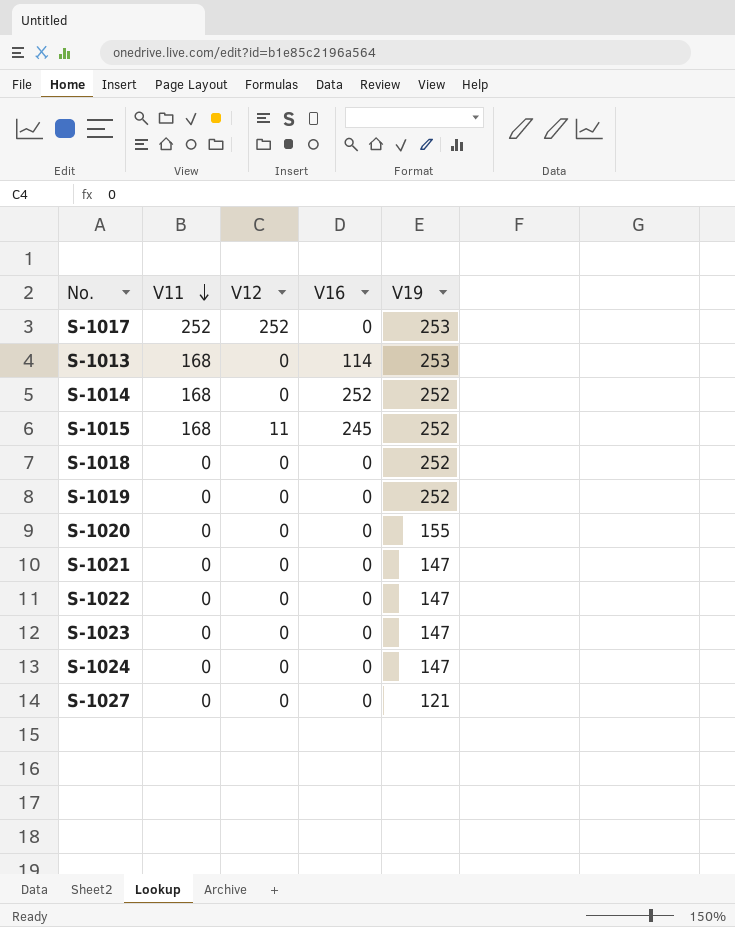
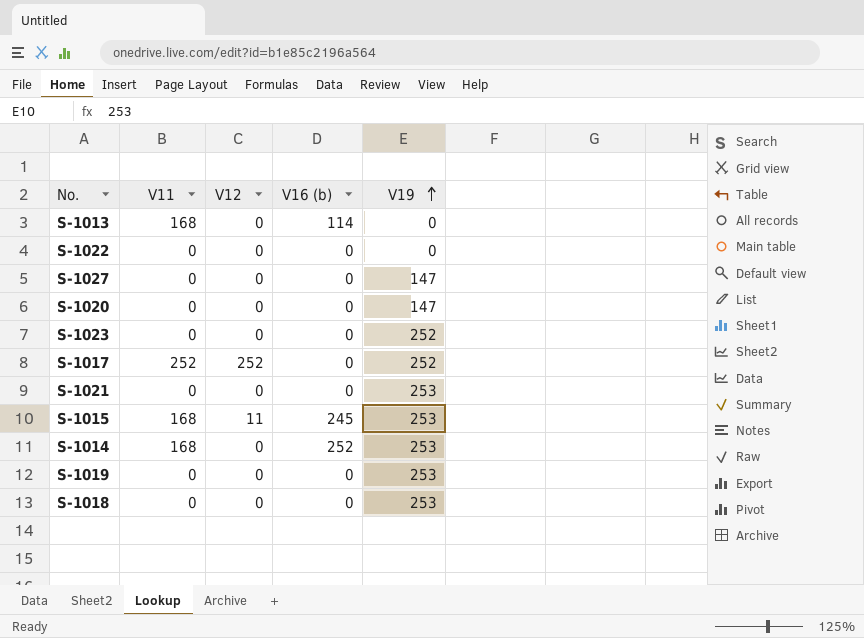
row order: V11 descending -> V19 ascending
column name: V16 -> V16 (b)
row S-1024: 0 | 0 | 0 | 147 -> none
S-1013 | V19: 253 -> 0
S-1022 | V19: 147 -> 0
S-1027 | V19: 121 -> 147
S-1020 | V19: 155 -> 147
S-1023 | V19: 147 -> 252
S-1017 | V19: 253 -> 252
S-1021 | V19: 147 -> 253
S-1015 | V19: 252 -> 253
S-1014 | V19: 252 -> 253
S-1019 | V19: 252 -> 253
S-1018 | V19: 252 -> 253

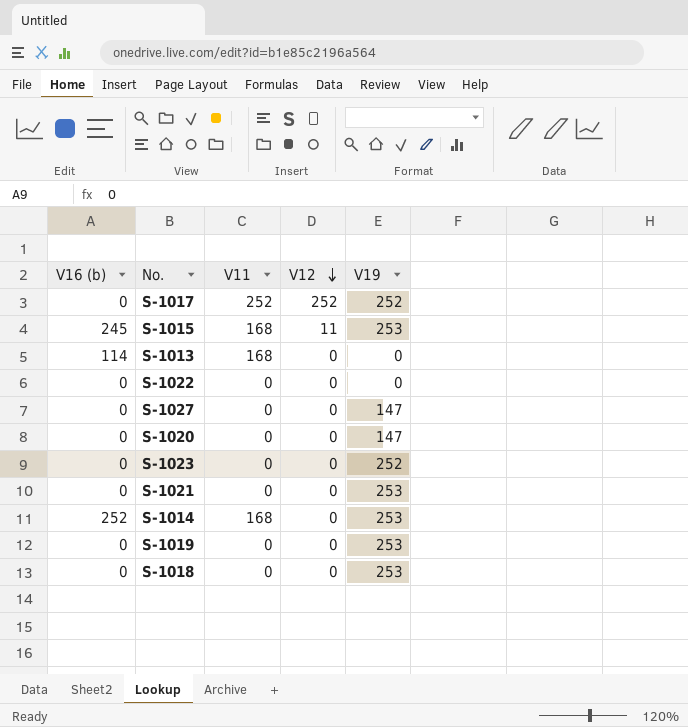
row order: V19 ascending -> V12 descending
column V16 (b) | position: 4 -> 1

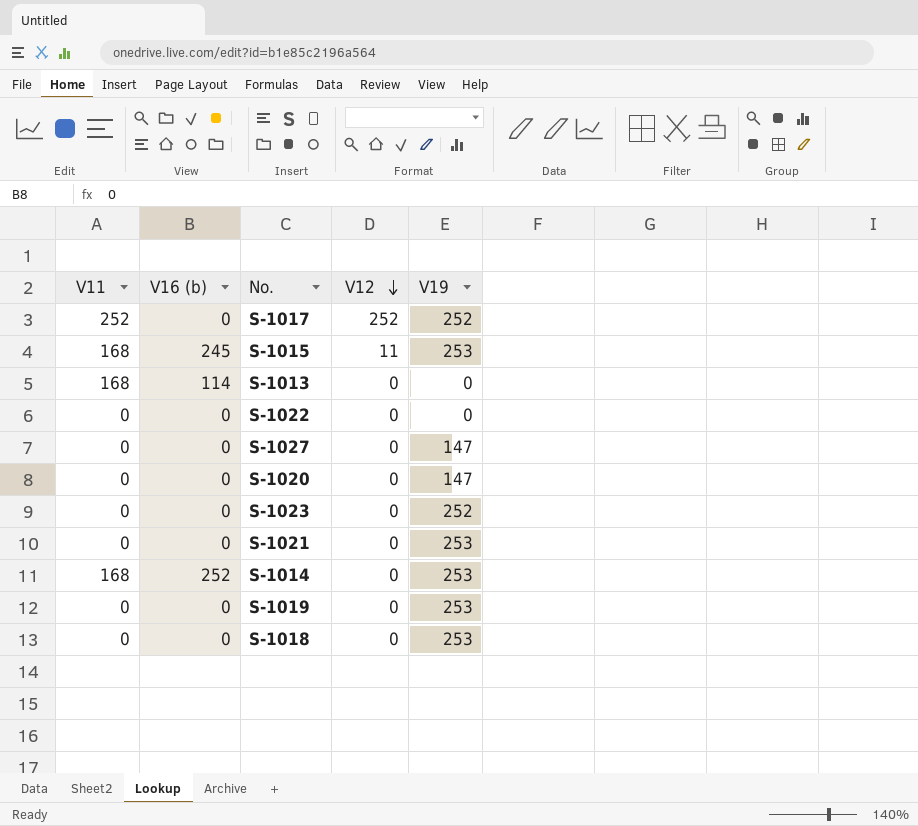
column V11 | position: 3 -> 1

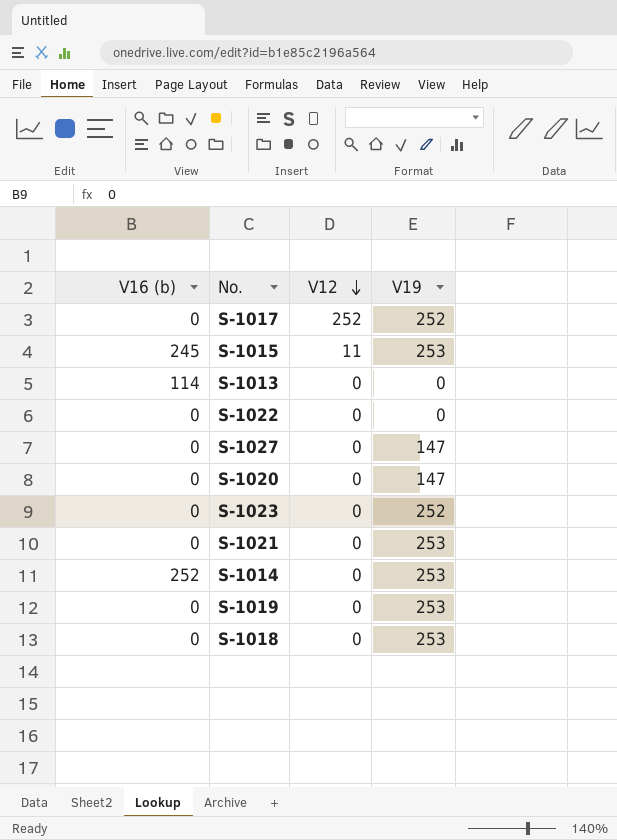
column V11 | position: 1 -> none

